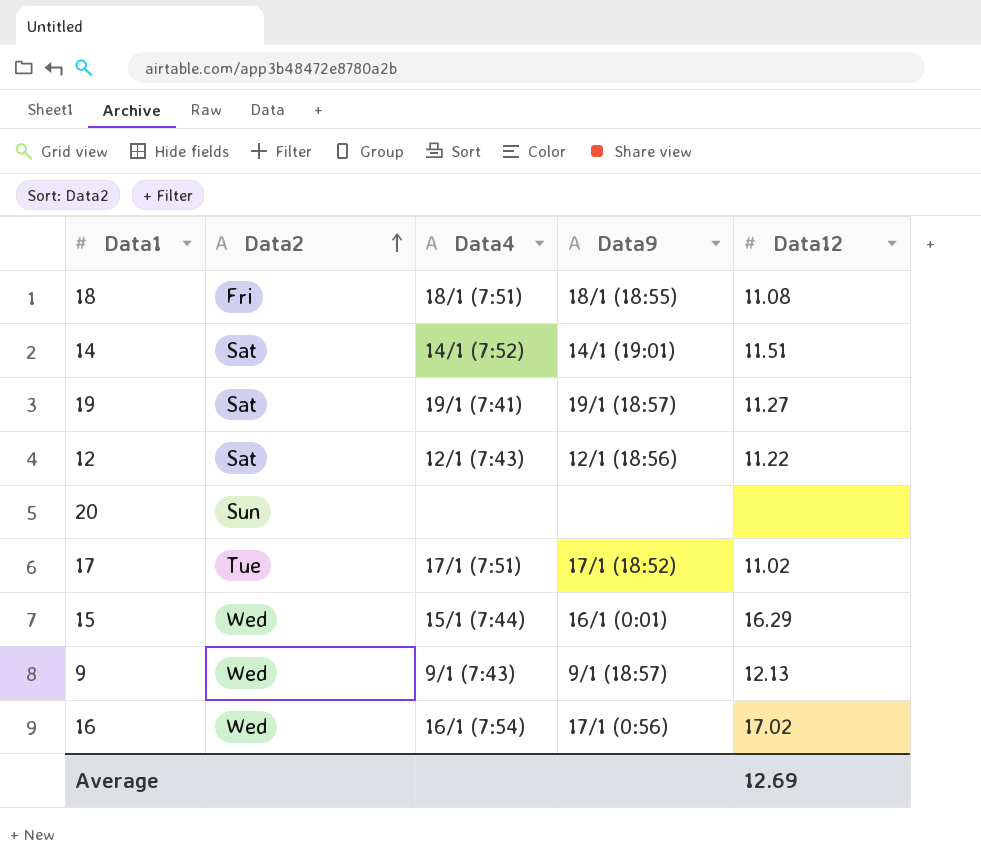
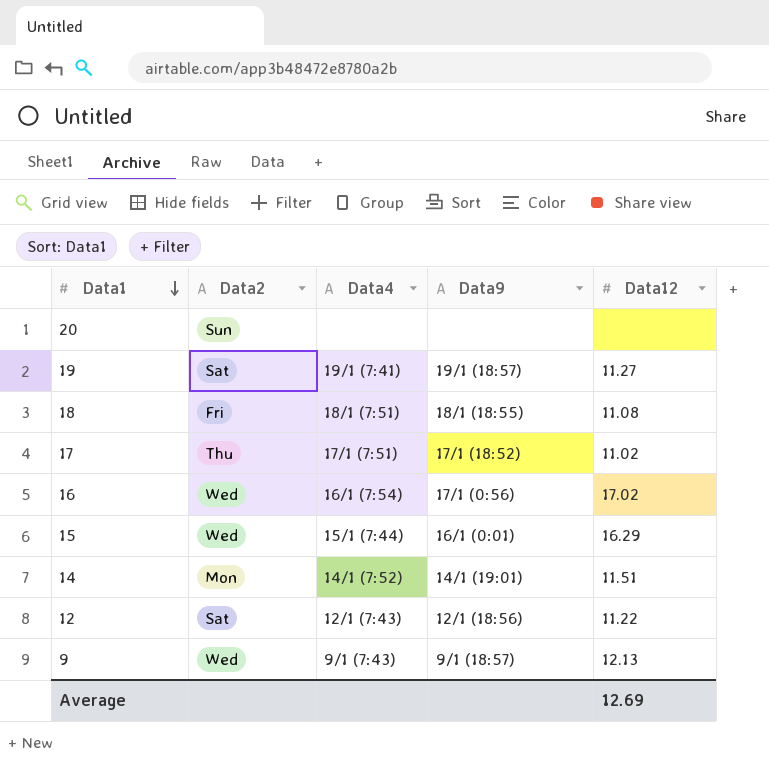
row order: Data2 ascending -> Data1 descending
17 | Data2: Tue -> Thu
14 | Data2: Sat -> Mon

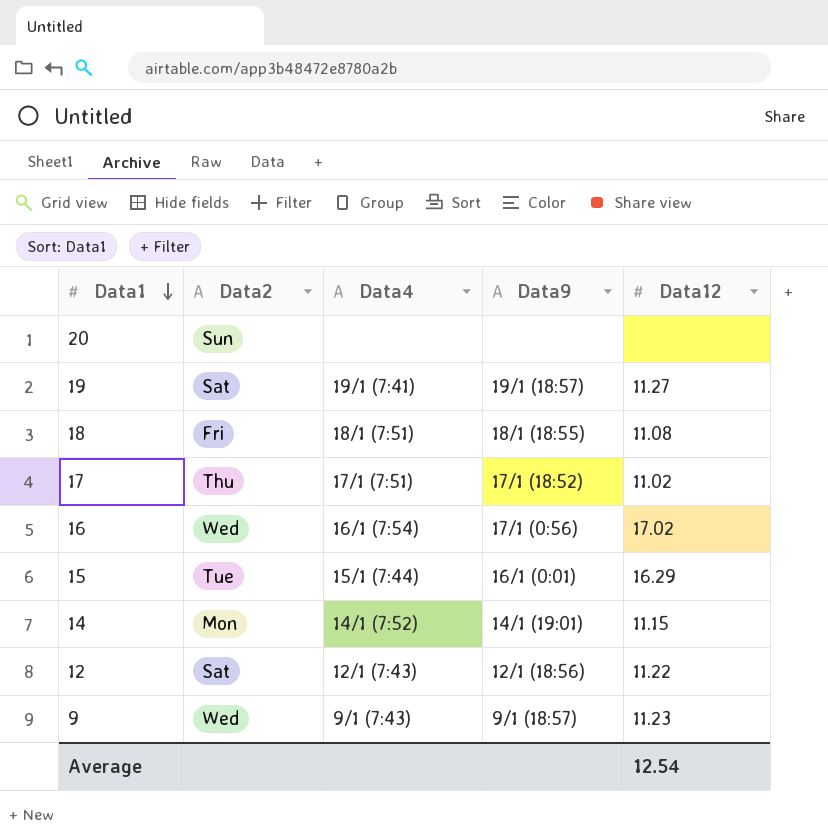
15 | Data2: Wed -> Tue
14 | Data12: 11.51 -> 11.15
9 | Data12: 12.13 -> 11.23
Average | Data12: 12.69 -> 12.54

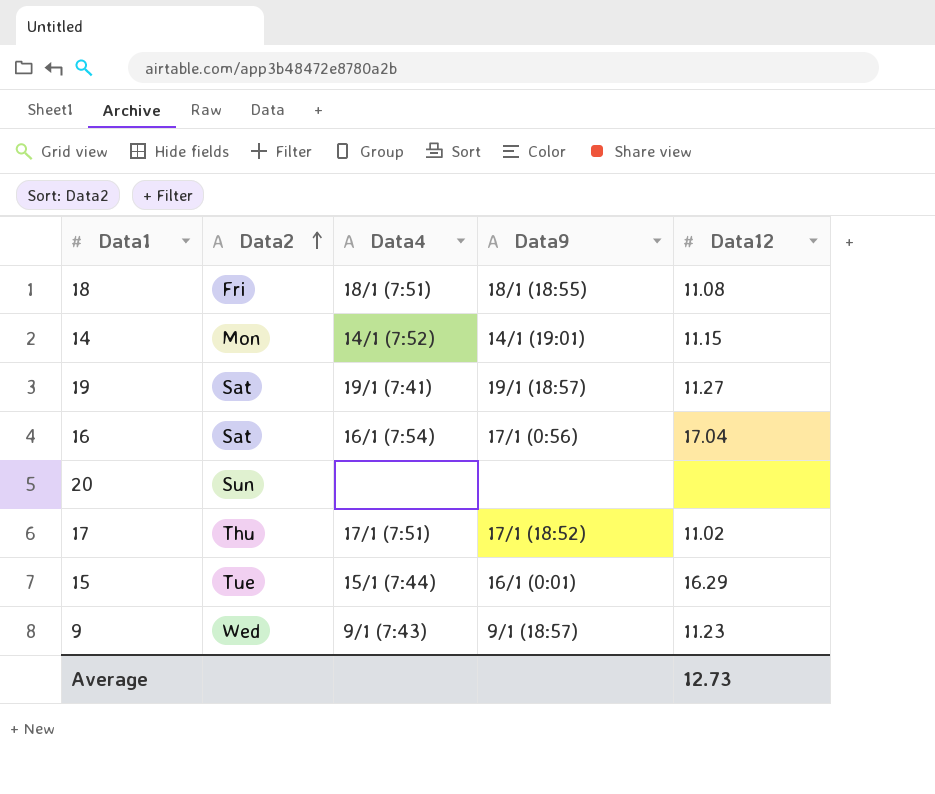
row order: Data1 descending -> Data2 ascending
row 12: Sat | 12/1 (7:43) | 12/1 (18:56) | 11.22 -> none
16 | Data2: Wed -> Sat
16 | Data12: 17.02 -> 17.04
Average | Data12: 12.54 -> 12.73

